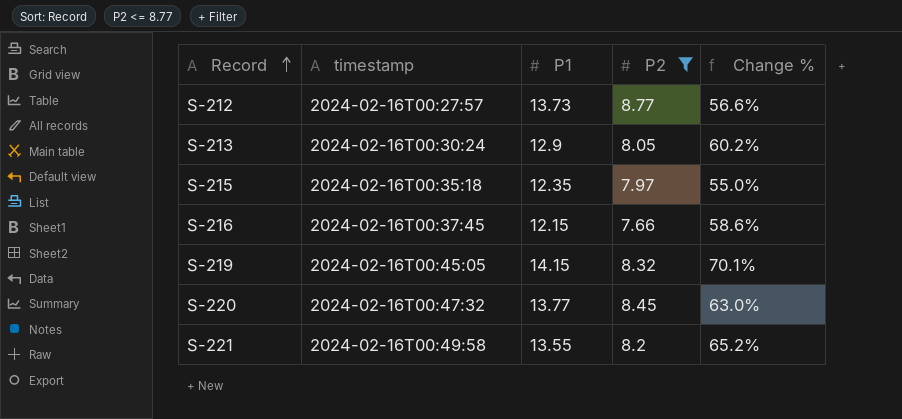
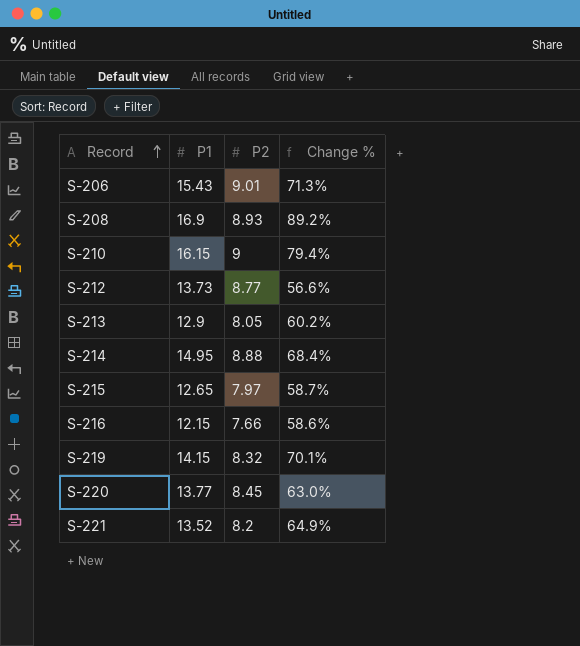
filter: P2 <= 8.77 -> none
column timestamp | position: 2 -> none
S-215 | P1: 12.35 -> 12.65
S-215 | Change %: 55.0% -> 58.7%
S-221 | P1: 13.55 -> 13.52
S-221 | Change %: 65.2% -> 64.9%

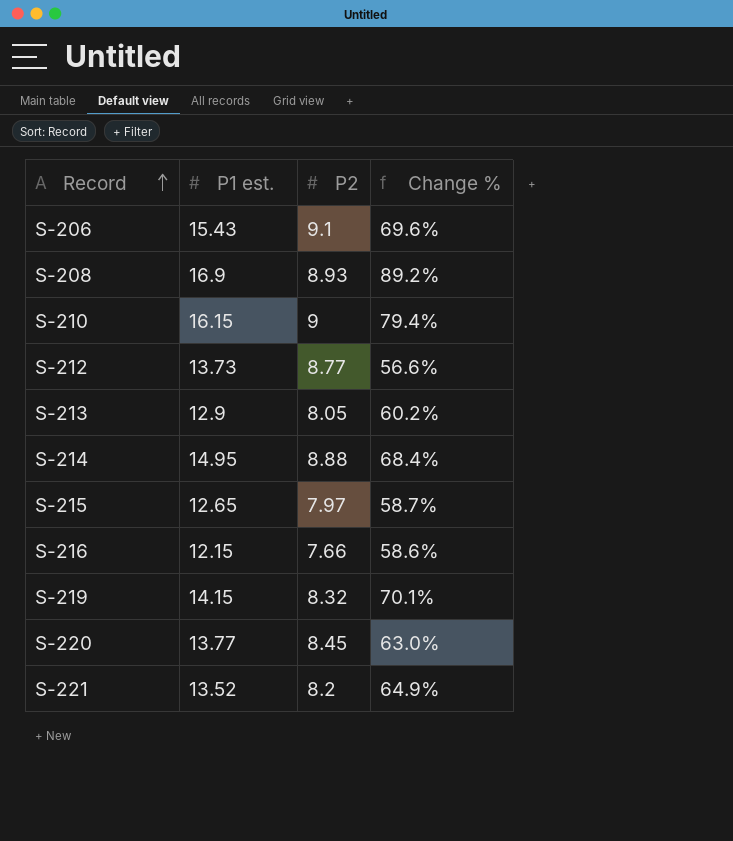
column name: P1 -> P1 est.
S-206 | P2: 9.01 -> 9.1
S-206 | Change %: 71.3% -> 69.6%

